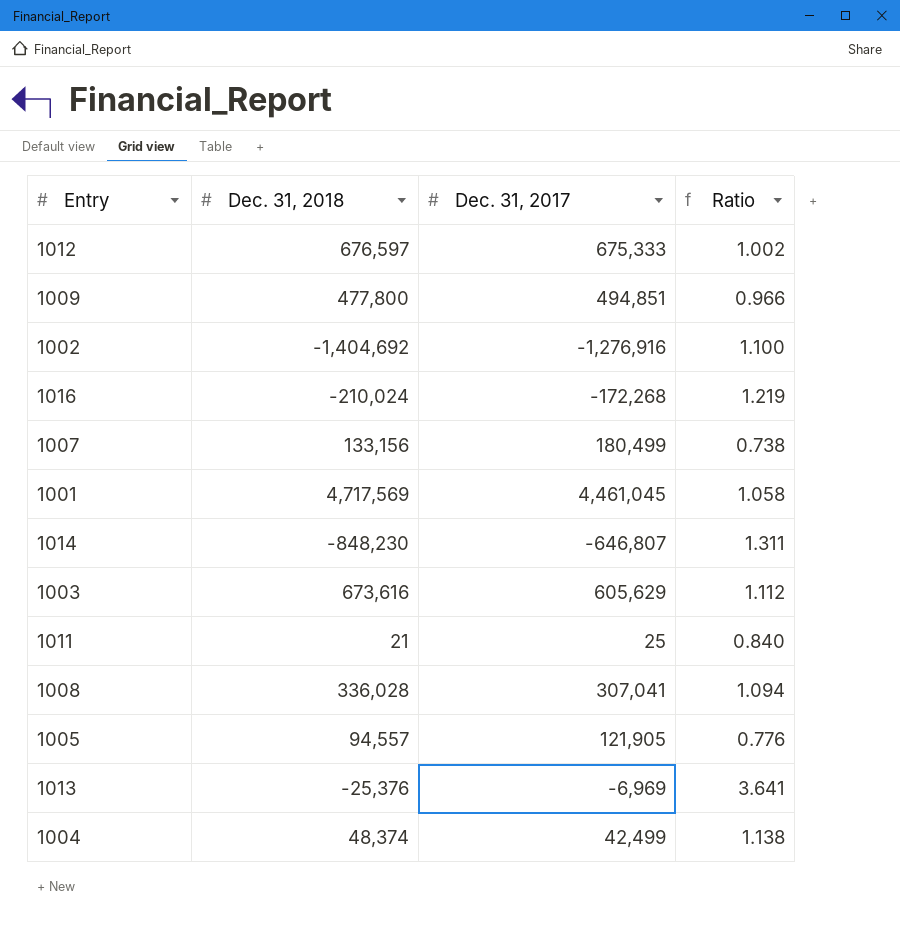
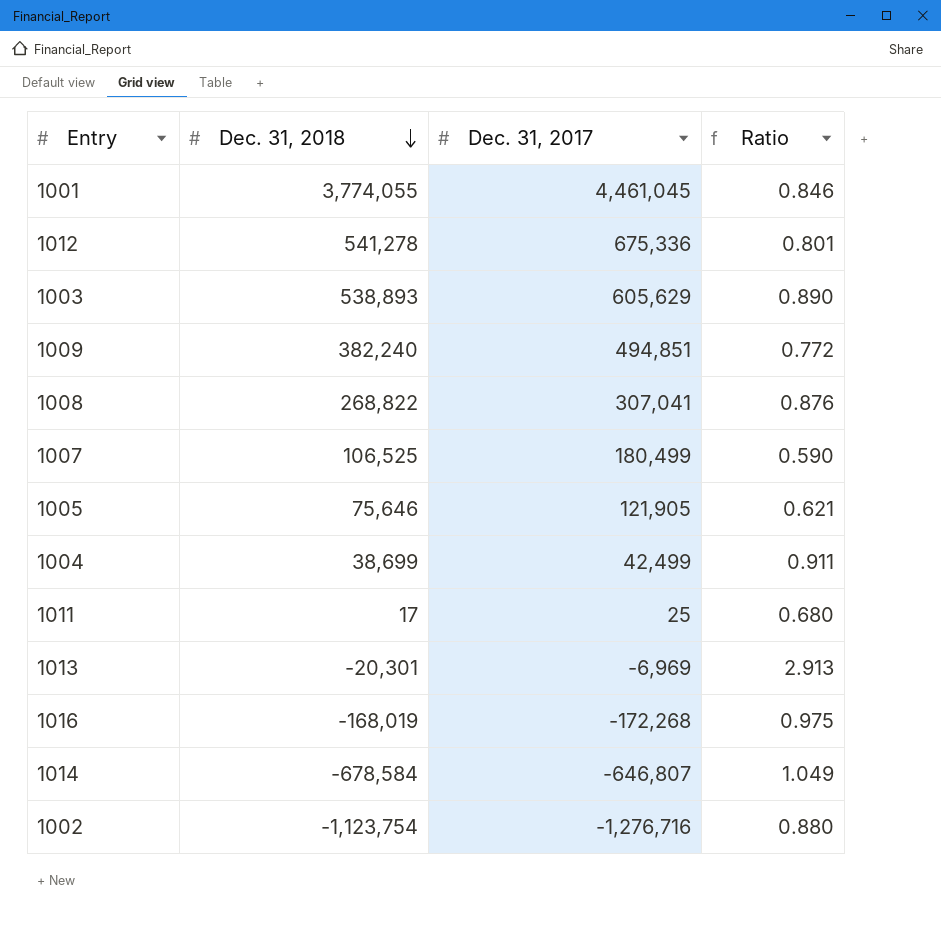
row order: none -> Dec. 31, 2018 descending
1001 | Dec. 31, 2018: 4,717,569 -> 3,774,055
1001 | Ratio: 1.058 -> 0.846
1012 | Dec. 31, 2018: 676,597 -> 541,278
1012 | Dec. 31, 2017: 675,333 -> 675,336
1012 | Ratio: 1.002 -> 0.801
1003 | Dec. 31, 2018: 673,616 -> 538,893
1003 | Ratio: 1.112 -> 0.890
1009 | Dec. 31, 2018: 477,800 -> 382,240
1009 | Ratio: 0.966 -> 0.772
1008 | Dec. 31, 2018: 336,028 -> 268,822
1008 | Ratio: 1.094 -> 0.876
1007 | Dec. 31, 2018: 133,156 -> 106,525
1007 | Ratio: 0.738 -> 0.590
1005 | Dec. 31, 2018: 94,557 -> 75,646
1005 | Ratio: 0.776 -> 0.621
1004 | Dec. 31, 2018: 48,374 -> 38,699
1004 | Ratio: 1.138 -> 0.911
1011 | Dec. 31, 2018: 21 -> 17
1011 | Ratio: 0.840 -> 0.680
1013 | Dec. 31, 2018: -25,376 -> -20,301
1013 | Ratio: 3.641 -> 2.913
1016 | Dec. 31, 2018: -210,024 -> -168,019
1016 | Ratio: 1.219 -> 0.975
1014 | Dec. 31, 2018: -848,230 -> -678,584
1014 | Ratio: 1.311 -> 1.049
1002 | Dec. 31, 2018: -1,404,692 -> -1,123,754
1002 | Dec. 31, 2017: -1,276,916 -> -1,276,716
1002 | Ratio: 1.100 -> 0.880

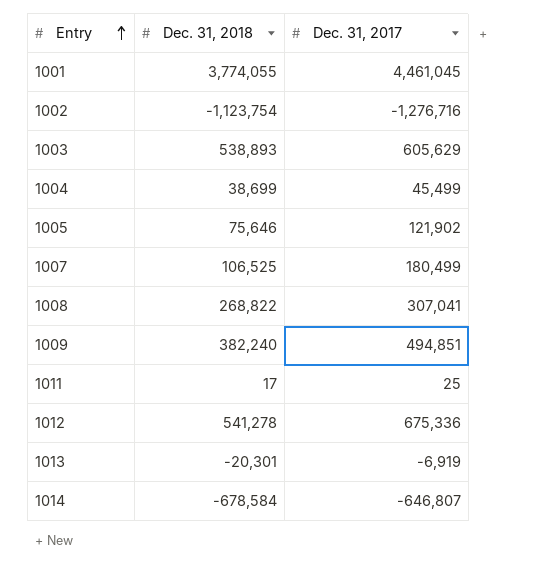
row order: Dec. 31, 2018 descending -> Entry ascending
column Ratio | formula: [Dec. 31, 2018] / [Dec. 31, 2017] -> none
row 1016: -168,019 | -172,268 | 0.975 -> none
1004 | Dec. 31, 2017: 42,499 -> 45,499
1005 | Dec. 31, 2017: 121,905 -> 121,902
1013 | Dec. 31, 2017: -6,969 -> -6,919

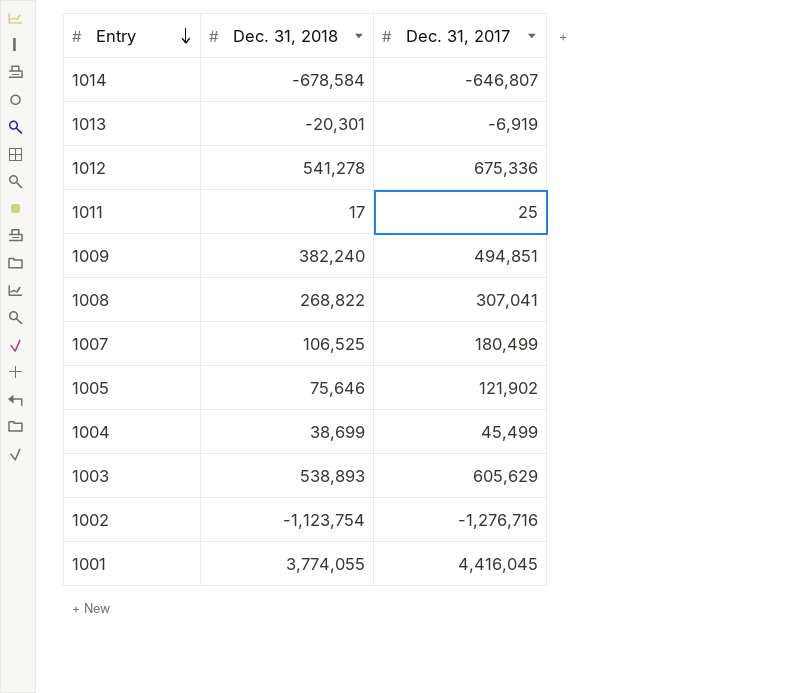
row order: Entry ascending -> Entry descending
1001 | Dec. 31, 2017: 4,461,045 -> 4,416,045

